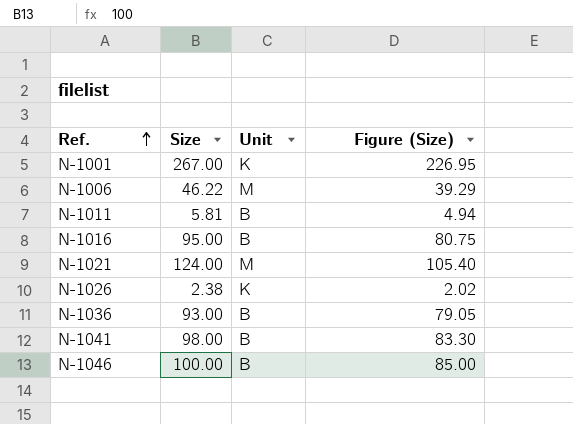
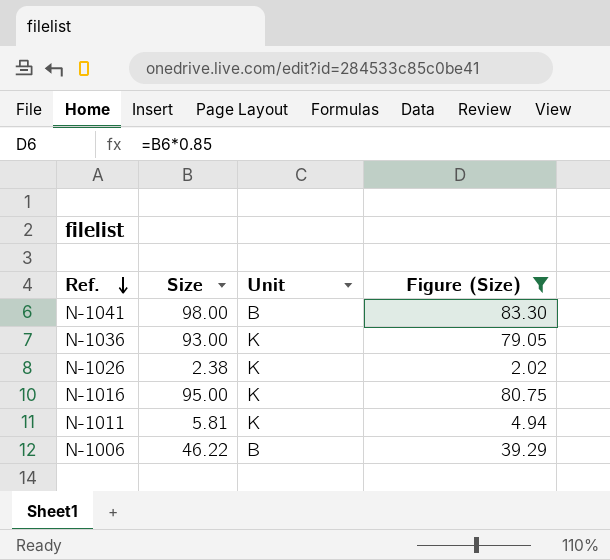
filter: none -> Figure (Size) <= 83.30
row order: Ref. ascending -> Ref. descending
N-1036 | Unit: B -> K
N-1016 | Unit: B -> K
N-1011 | Unit: B -> K
N-1006 | Unit: M -> B

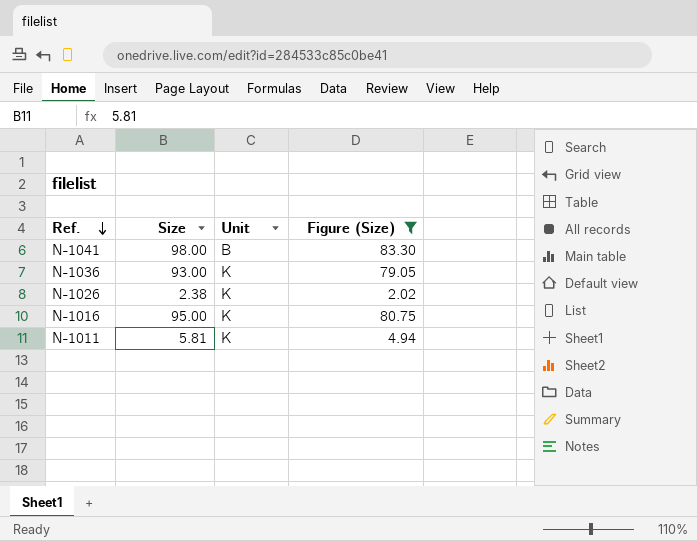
row N-1006: 46.22 | B | 39.29 -> none

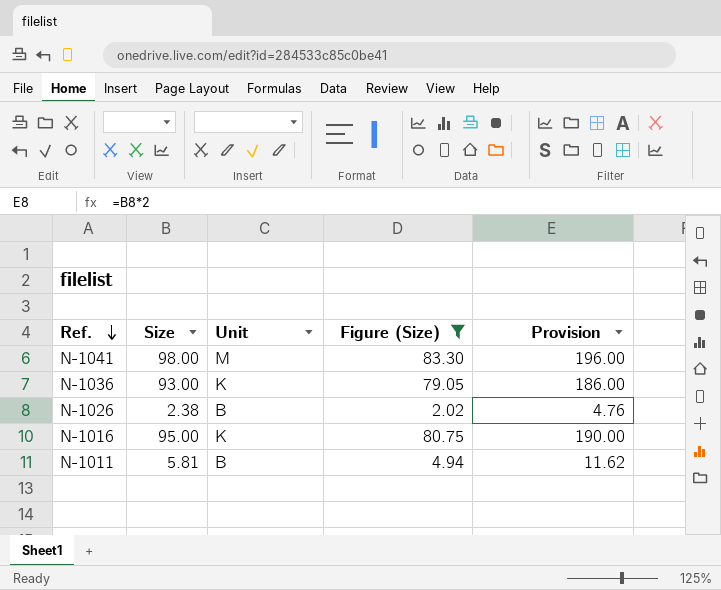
column Provision | formula: none -> [Size] * 2
N-1041 | Unit: B -> M
N-1026 | Unit: K -> B
N-1011 | Unit: K -> B

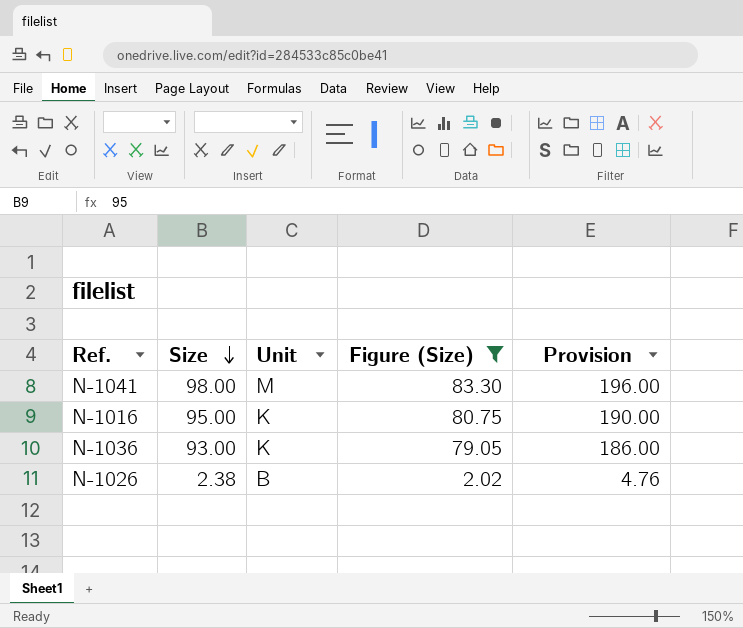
row order: Ref. descending -> Size descending
row N-1011: 5.81 | B | 4.94 | 11.62 -> none

